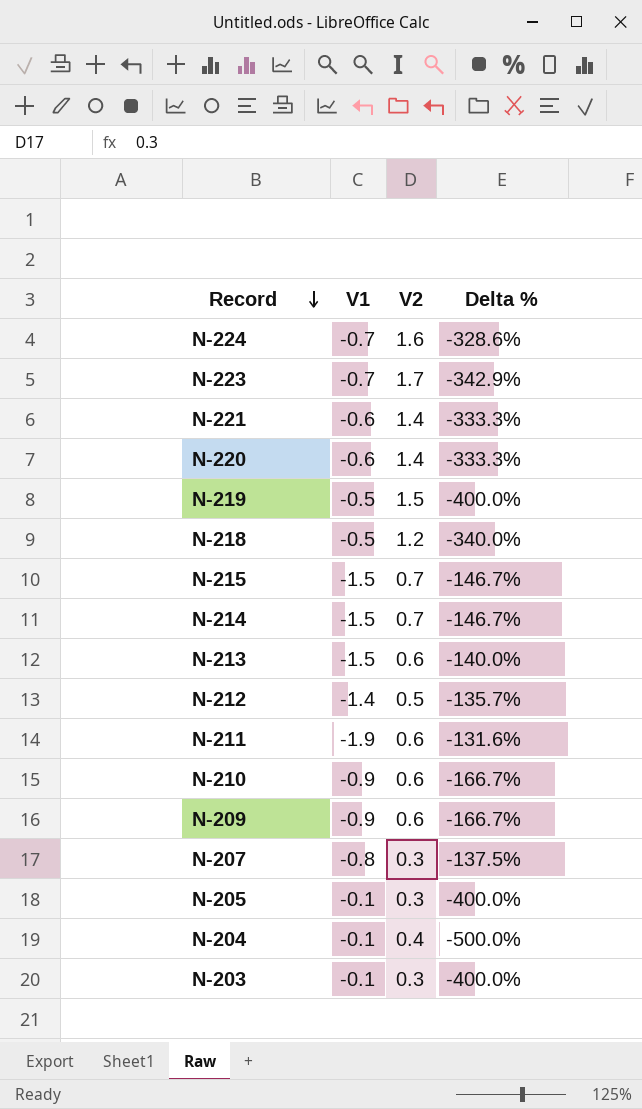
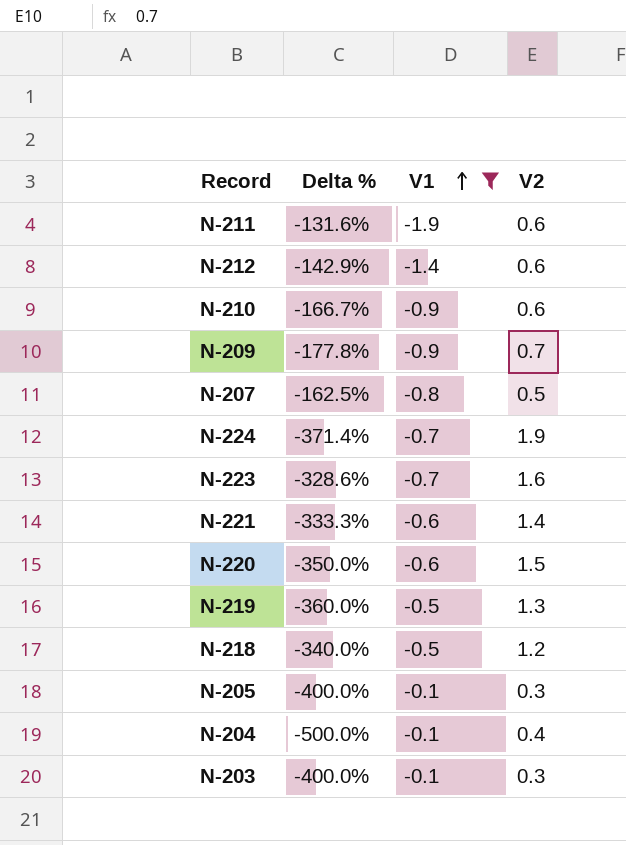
filter: none -> V1 != -1.5
row order: Record descending -> V1 ascending
column Delta % | position: 4 -> 2
N-212 | Delta %: -135.7% -> -142.9%
N-212 | V2: 0.5 -> 0.6
N-209 | Delta %: -166.7% -> -177.8%
N-209 | V2: 0.6 -> 0.7
N-207 | Delta %: -137.5% -> -162.5%
N-207 | V2: 0.3 -> 0.5
N-224 | Delta %: -328.6% -> -371.4%
N-224 | V2: 1.6 -> 1.9
N-223 | Delta %: -342.9% -> -328.6%
N-223 | V2: 1.7 -> 1.6
N-220 | Delta %: -333.3% -> -350.0%
N-220 | V2: 1.4 -> 1.5
N-219 | Delta %: -400.0% -> -360.0%
N-219 | V2: 1.5 -> 1.3

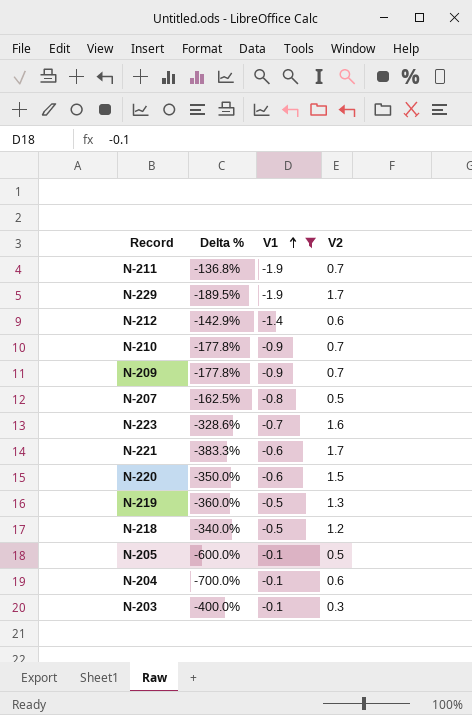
row N-224: -371.4% | -0.7 | 1.9 -> none
N-211 | Delta %: -131.6% -> -136.8%
N-211 | V2: 0.6 -> 0.7
row N-229: none -> -189.5% | -1.9 | 1.7
N-210 | Delta %: -166.7% -> -177.8%
N-210 | V2: 0.6 -> 0.7
N-221 | Delta %: -333.3% -> -383.3%
N-221 | V2: 1.4 -> 1.7
N-205 | Delta %: -400.0% -> -600.0%
N-205 | V2: 0.3 -> 0.5
N-204 | Delta %: -500.0% -> -700.0%
N-204 | V2: 0.4 -> 0.6

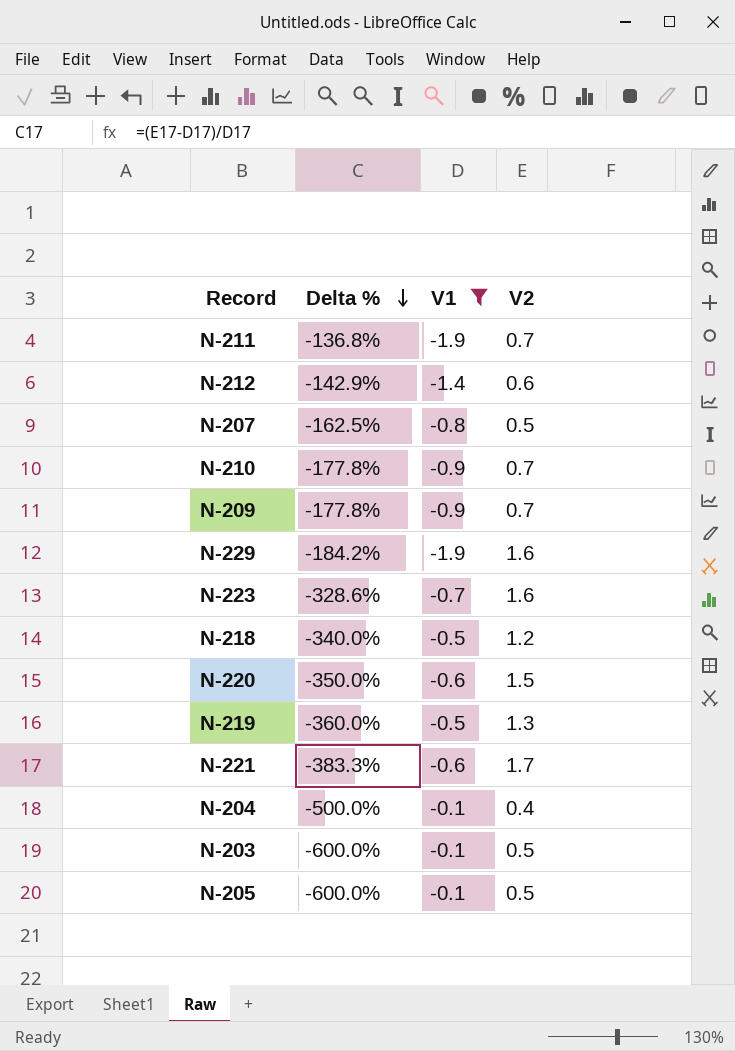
row order: V1 ascending -> Delta % descending
N-229 | Delta %: -189.5% -> -184.2%
N-229 | V2: 1.7 -> 1.6
N-204 | Delta %: -700.0% -> -500.0%
N-204 | V2: 0.6 -> 0.4
N-203 | Delta %: -400.0% -> -600.0%
N-203 | V2: 0.3 -> 0.5

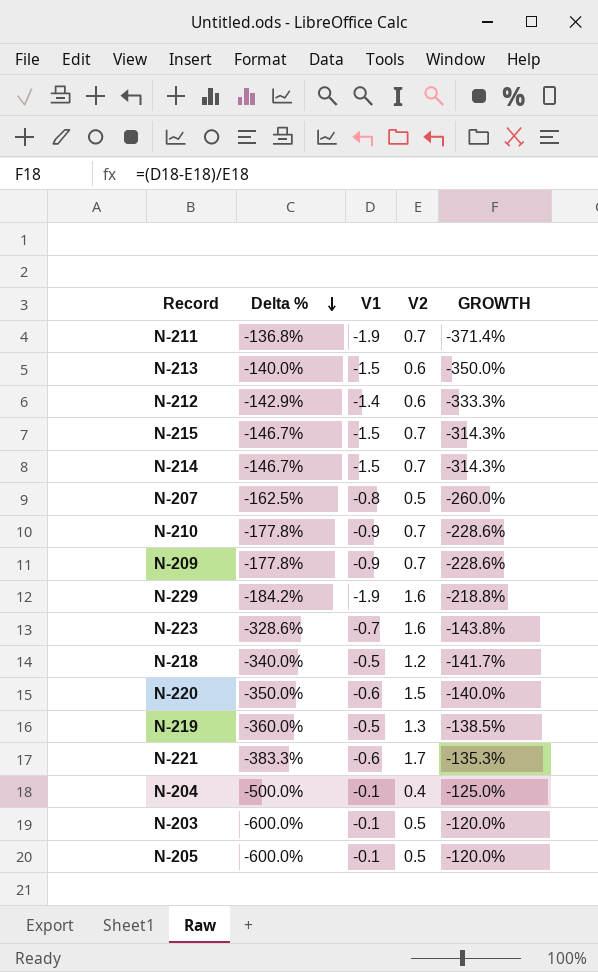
filter: V1 != -1.5 -> none
column GROWTH | formula: none -> ([V1] - [V2]) / [V2]

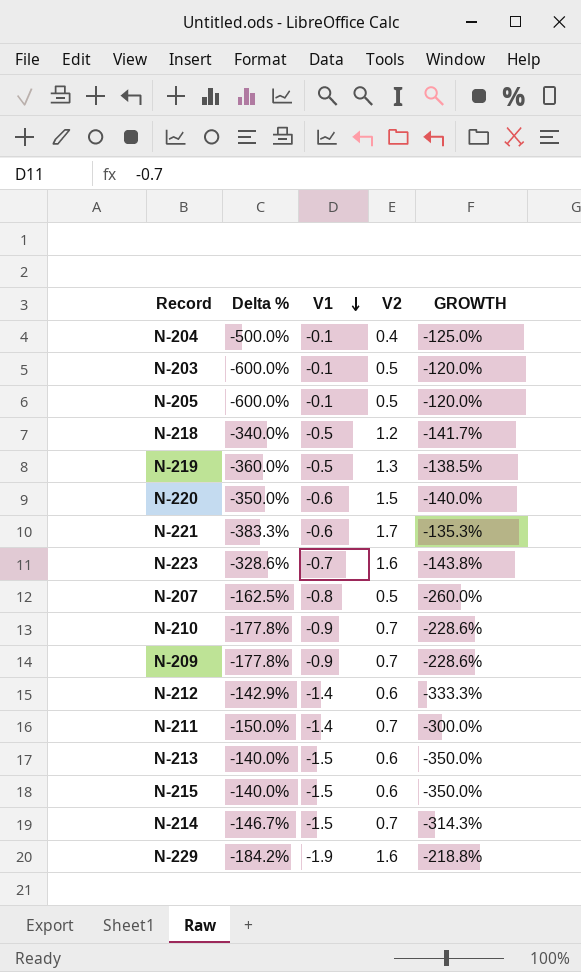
row order: Delta % descending -> V1 descending
N-211 | Delta %: -136.8% -> -150.0%
N-211 | V1: -1.9 -> -1.4
N-211 | GROWTH: -371.4% -> -300.0%
N-215 | Delta %: -146.7% -> -140.0%
N-215 | V2: 0.7 -> 0.6
N-215 | GROWTH: -314.3% -> -350.0%

